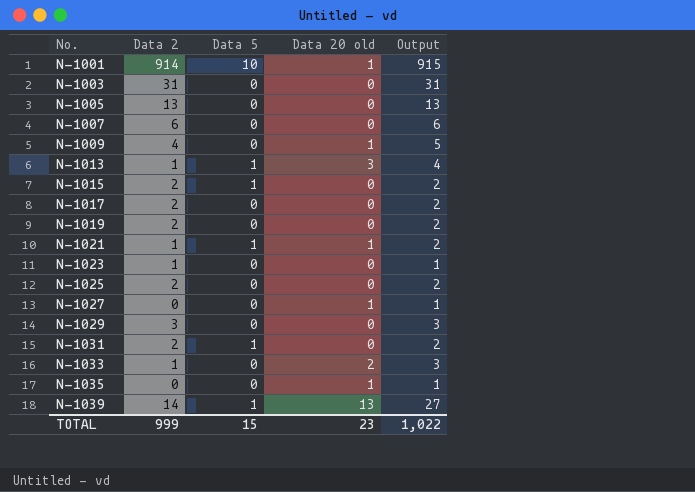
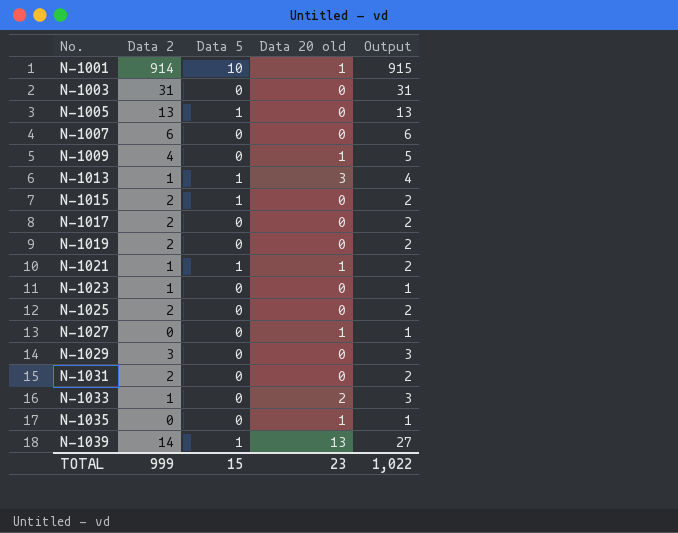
N-1005 | Data 5: 0 -> 1
N-1031 | Data 5: 1 -> 0

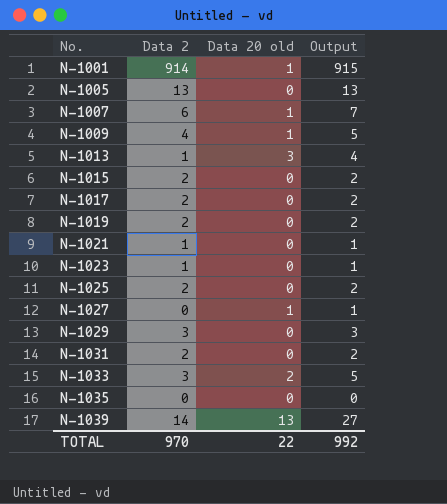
column Data 5 | position: 3 -> none
row N-1003: 31 | 0 | 0 | 31 -> none
N-1007 | Data 20 old: 0 -> 1
N-1007 | Output: 6 -> 7
N-1021 | Data 20 old: 1 -> 0
N-1021 | Output: 2 -> 1
N-1033 | Data 2: 1 -> 3
N-1033 | Output: 3 -> 5
N-1035 | Data 20 old: 1 -> 0
N-1035 | Output: 1 -> 0
TOTAL | Data 2: 999 -> 970
TOTAL | Data 20 old: 23 -> 22
TOTAL | Output: 1,022 -> 992

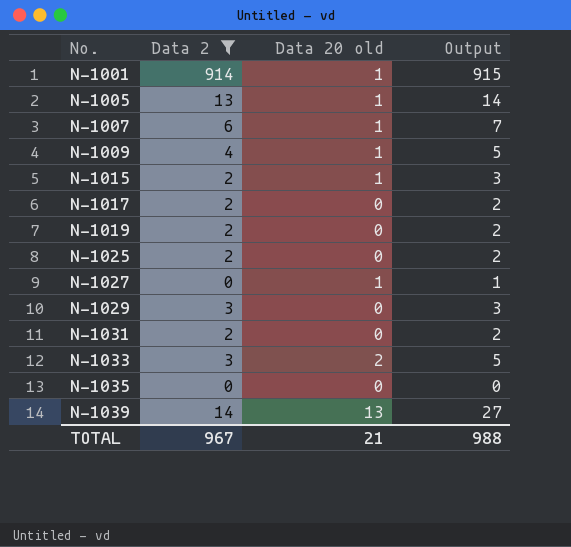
filter: none -> Data 2 != 1
N-1005 | Data 20 old: 0 -> 1
N-1005 | Output: 13 -> 14
N-1015 | Data 20 old: 0 -> 1
N-1015 | Output: 2 -> 3
TOTAL | Data 2: 970 -> 967
TOTAL | Data 20 old: 22 -> 21
TOTAL | Output: 992 -> 988

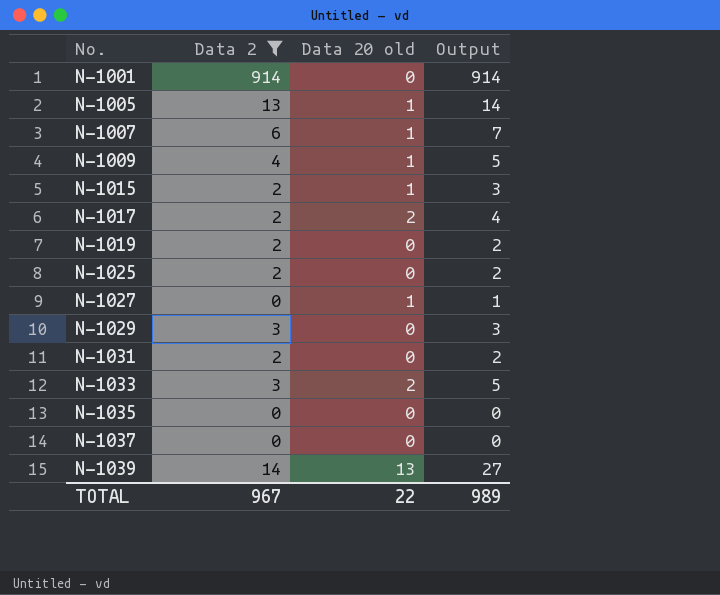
N-1001 | Data 20 old: 1 -> 0
N-1001 | Output: 915 -> 914
N-1017 | Data 20 old: 0 -> 2
N-1017 | Output: 2 -> 4
row N-1037: none -> 0 | 0 | 0
TOTAL | Data 20 old: 21 -> 22
TOTAL | Output: 988 -> 989

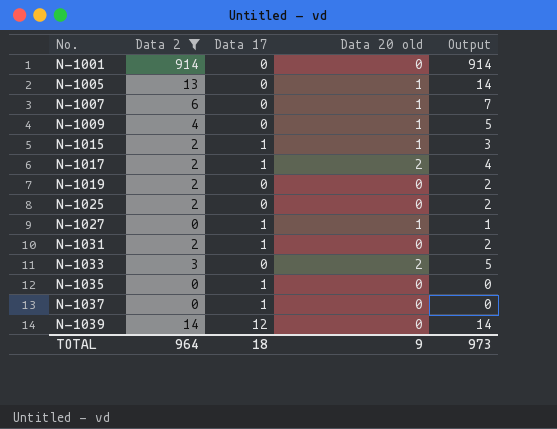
column Data 17 | position: none -> 3
row N-1029: 3 | 0 | 3 -> none
N-1039 | Data 20 old: 13 -> 0
N-1039 | Output: 27 -> 14
TOTAL | Data 2: 967 -> 964
TOTAL | Data 20 old: 22 -> 9
TOTAL | Output: 989 -> 973

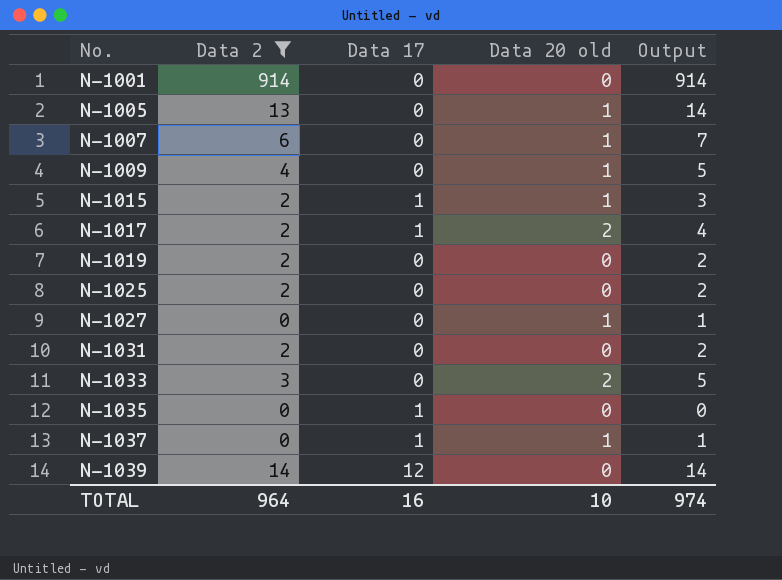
N-1027 | Data 17: 1 -> 0
N-1031 | Data 17: 1 -> 0
N-1037 | Data 20 old: 0 -> 1
N-1037 | Output: 0 -> 1
TOTAL | Data 17: 18 -> 16
TOTAL | Data 20 old: 9 -> 10
TOTAL | Output: 973 -> 974

